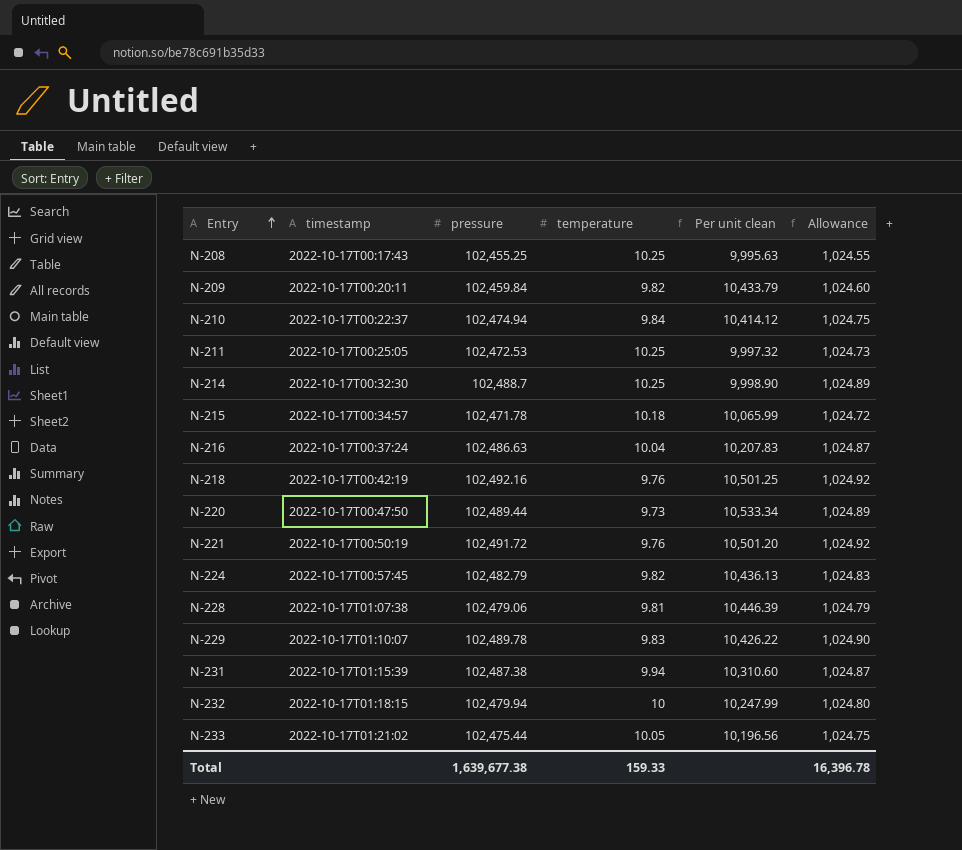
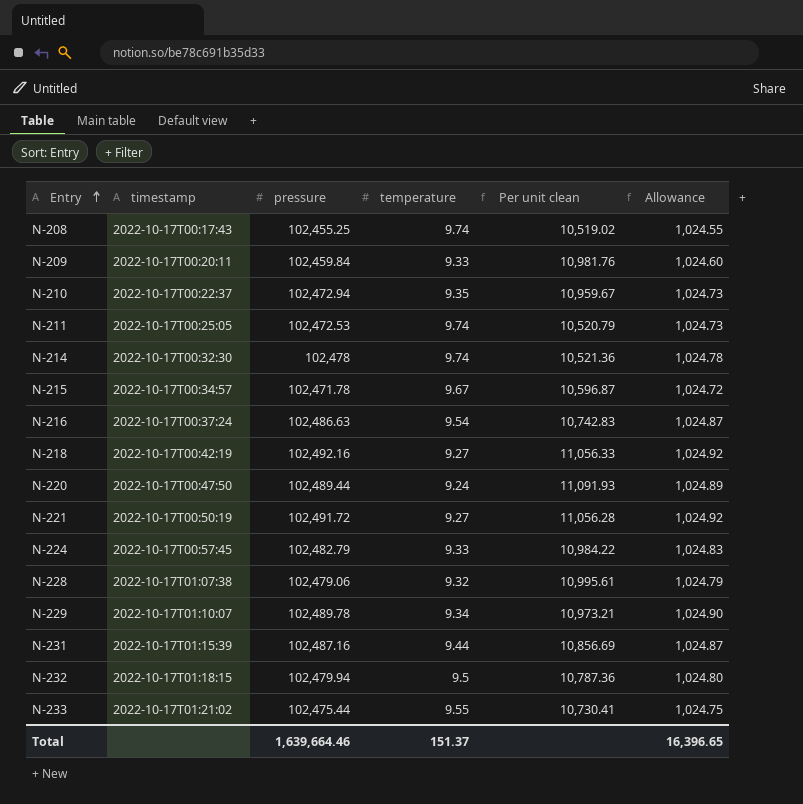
N-208 | temperature: 10.25 -> 9.74
N-208 | Per unit clean: 9,995.63 -> 10,519.02
N-209 | temperature: 9.82 -> 9.33
N-209 | Per unit clean: 10,433.79 -> 10,981.76
N-210 | pressure: 102,474.94 -> 102,472.94
N-210 | temperature: 9.84 -> 9.35
N-210 | Per unit clean: 10,414.12 -> 10,959.67
N-210 | Allowance: 1,024.75 -> 1,024.73
N-211 | temperature: 10.25 -> 9.74
N-211 | Per unit clean: 9,997.32 -> 10,520.79
N-214 | pressure: 102,488.7 -> 102,478
N-214 | temperature: 10.25 -> 9.74
N-214 | Per unit clean: 9,998.90 -> 10,521.36
N-214 | Allowance: 1,024.89 -> 1,024.78
N-215 | temperature: 10.18 -> 9.67
N-215 | Per unit clean: 10,065.99 -> 10,596.87
N-216 | temperature: 10.04 -> 9.54
N-216 | Per unit clean: 10,207.83 -> 10,742.83
N-218 | temperature: 9.76 -> 9.27
N-218 | Per unit clean: 10,501.25 -> 11,056.33
N-220 | temperature: 9.73 -> 9.24
N-220 | Per unit clean: 10,533.34 -> 11,091.93
N-221 | temperature: 9.76 -> 9.27
N-221 | Per unit clean: 10,501.20 -> 11,056.28
N-224 | temperature: 9.82 -> 9.33
N-224 | Per unit clean: 10,436.13 -> 10,984.22
N-228 | temperature: 9.81 -> 9.32
N-228 | Per unit clean: 10,446.39 -> 10,995.61
N-229 | temperature: 9.83 -> 9.34
N-229 | Per unit clean: 10,426.22 -> 10,973.21
N-231 | pressure: 102,487.38 -> 102,487.16
N-231 | temperature: 9.94 -> 9.44
N-231 | Per unit clean: 10,310.60 -> 10,856.69
N-232 | temperature: 10 -> 9.5
N-232 | Per unit clean: 10,247.99 -> 10,787.36
N-233 | temperature: 10.05 -> 9.55
N-233 | Per unit clean: 10,196.56 -> 10,730.41
Total | pressure: 1,639,677.38 -> 1,639,664.46
Total | temperature: 159.33 -> 151.37
Total | Allowance: 16,396.78 -> 16,396.65

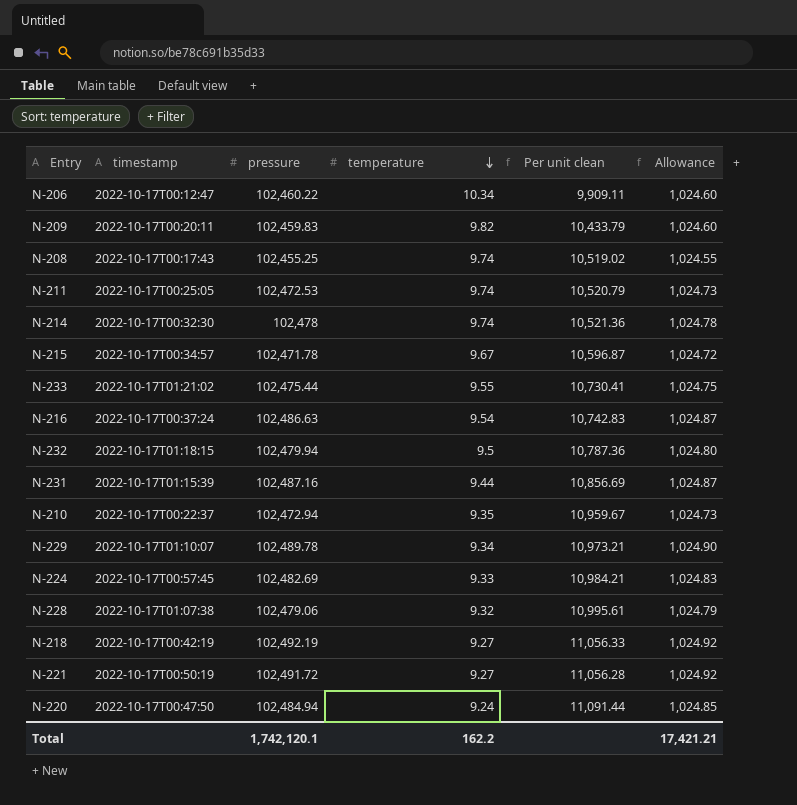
row order: Entry ascending -> temperature descending
row N-206: none -> 2022-10-17T00:12:47 | 102,460.22 | 10.34 | 9,909.11 | 1,024.60
N-209 | pressure: 102,459.84 -> 102,459.83
N-209 | temperature: 9.33 -> 9.82
N-209 | Per unit clean: 10,981.76 -> 10,433.79
N-224 | pressure: 102,482.79 -> 102,482.69
N-224 | Per unit clean: 10,984.22 -> 10,984.21
N-218 | pressure: 102,492.16 -> 102,492.19
N-220 | pressure: 102,489.44 -> 102,484.94
N-220 | Per unit clean: 11,091.93 -> 11,091.44
N-220 | Allowance: 1,024.89 -> 1,024.85
Total | pressure: 1,639,664.46 -> 1,742,120.1
Total | temperature: 151.37 -> 162.2
Total | Allowance: 16,396.65 -> 17,421.21

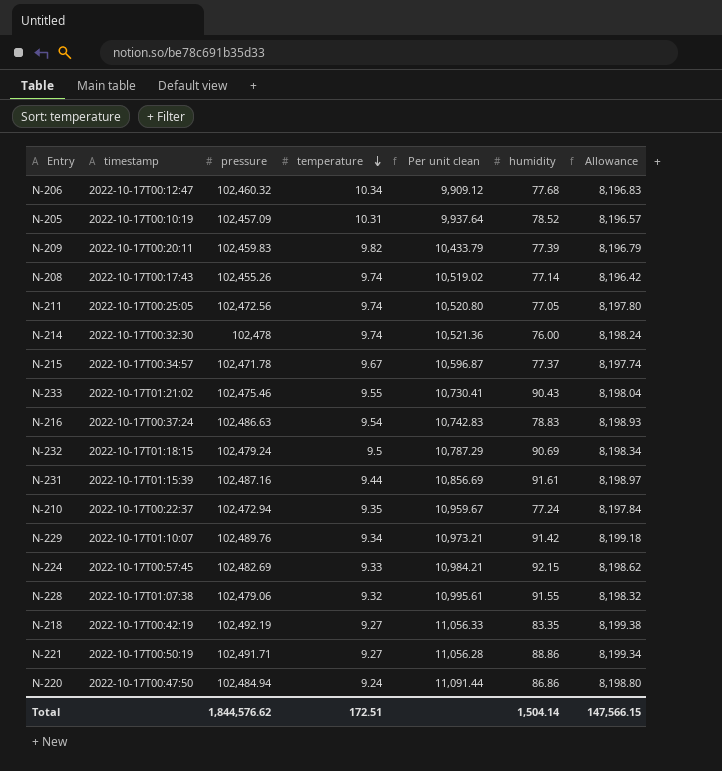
column humidity | position: none -> 6
column Allowance | formula: [pressure] * 0.01 -> [pressure] * 0.08
N-206 | pressure: 102,460.22 -> 102,460.32
N-206 | Per unit clean: 9,909.11 -> 9,909.12
row N-205: none -> 2022-10-17T00:10:19 | 102,457.09 | 10.31 | 9,937.64 | 78.52 | 8,196.57
N-208 | pressure: 102,455.25 -> 102,455.26
N-211 | pressure: 102,472.53 -> 102,472.56
N-211 | Per unit clean: 10,520.79 -> 10,520.80
N-233 | pressure: 102,475.44 -> 102,475.46
N-232 | pressure: 102,479.94 -> 102,479.24
N-232 | Per unit clean: 10,787.36 -> 10,787.29
N-229 | pressure: 102,489.78 -> 102,489.76
N-221 | pressure: 102,491.72 -> 102,491.71
Total | pressure: 1,742,120.1 -> 1,844,576.62
Total | temperature: 162.2 -> 172.51
Total | Allowance: 17,421.21 -> 147,566.15

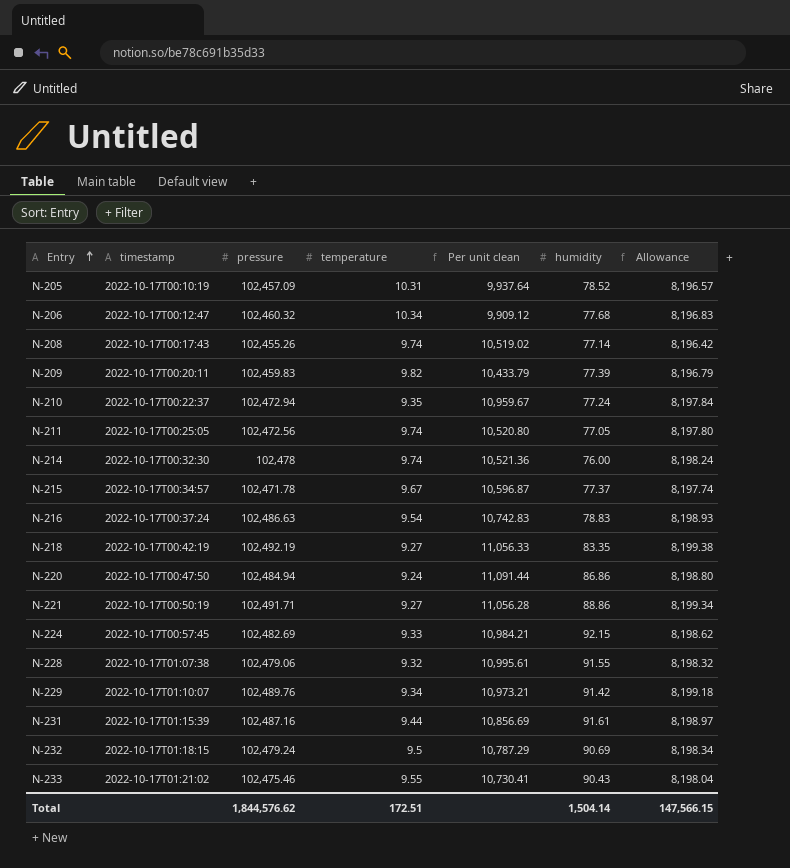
row order: temperature descending -> Entry ascending

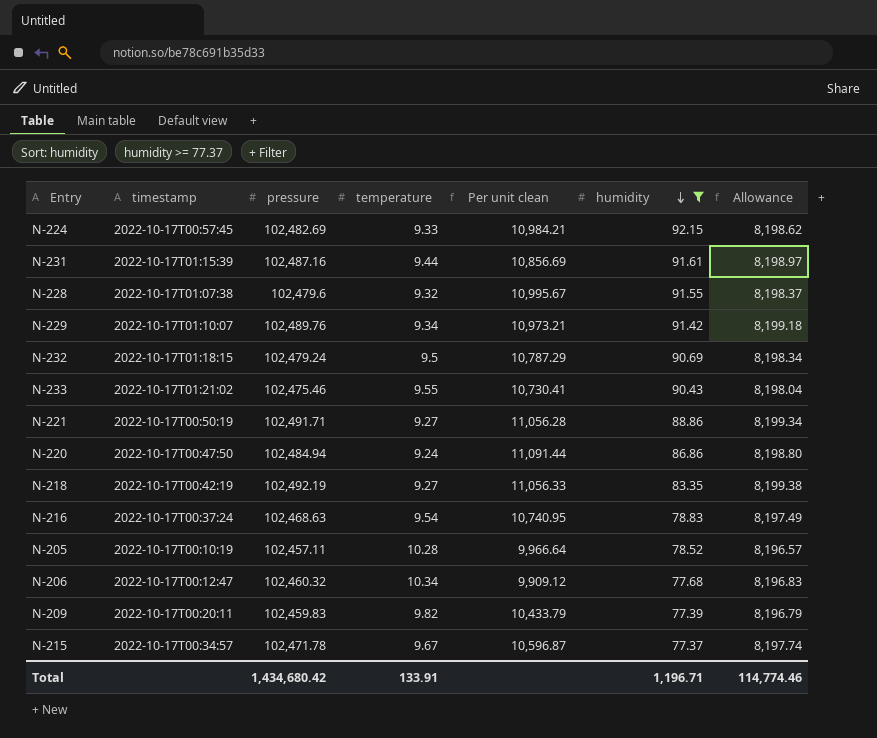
filter: none -> humidity >= 77.37
row order: Entry ascending -> humidity descending
N-228 | pressure: 102,479.06 -> 102,479.6
N-228 | Per unit clean: 10,995.61 -> 10,995.67
N-228 | Allowance: 8,198.32 -> 8,198.37
N-216 | pressure: 102,486.63 -> 102,468.63
N-216 | Per unit clean: 10,742.83 -> 10,740.95
N-216 | Allowance: 8,198.93 -> 8,197.49
N-205 | pressure: 102,457.09 -> 102,457.11
N-205 | temperature: 10.31 -> 10.28
N-205 | Per unit clean: 9,937.64 -> 9,966.64
Total | pressure: 1,844,576.62 -> 1,434,680.42
Total | temperature: 172.51 -> 133.91
Total | humidity: 1,504.14 -> 1,196.71
Total | Allowance: 147,566.15 -> 114,774.46

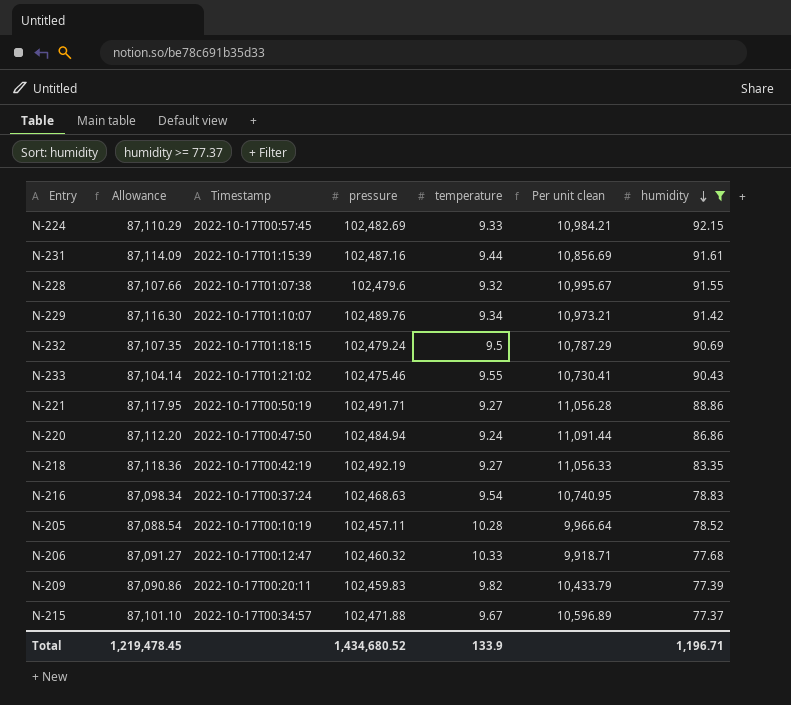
column Allowance | formula: [pressure] * 0.08 -> [pressure] * 0.85
column Allowance | position: 7 -> 2
column name: timestamp -> Timestamp
N-206 | temperature: 10.34 -> 10.33
N-206 | Per unit clean: 9,909.12 -> 9,918.71
N-215 | pressure: 102,471.78 -> 102,471.88
N-215 | Per unit clean: 10,596.87 -> 10,596.89
Total | Allowance: 114,774.46 -> 1,219,478.45
Total | pressure: 1,434,680.42 -> 1,434,680.52
Total | temperature: 133.91 -> 133.9

